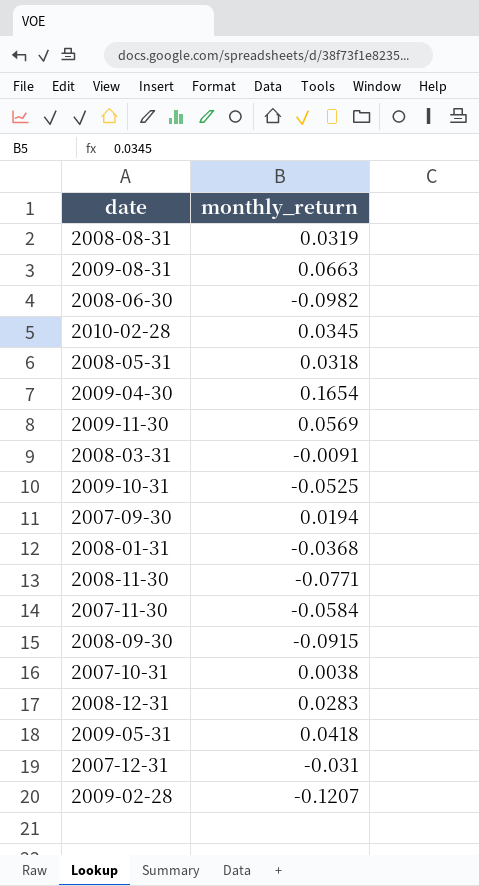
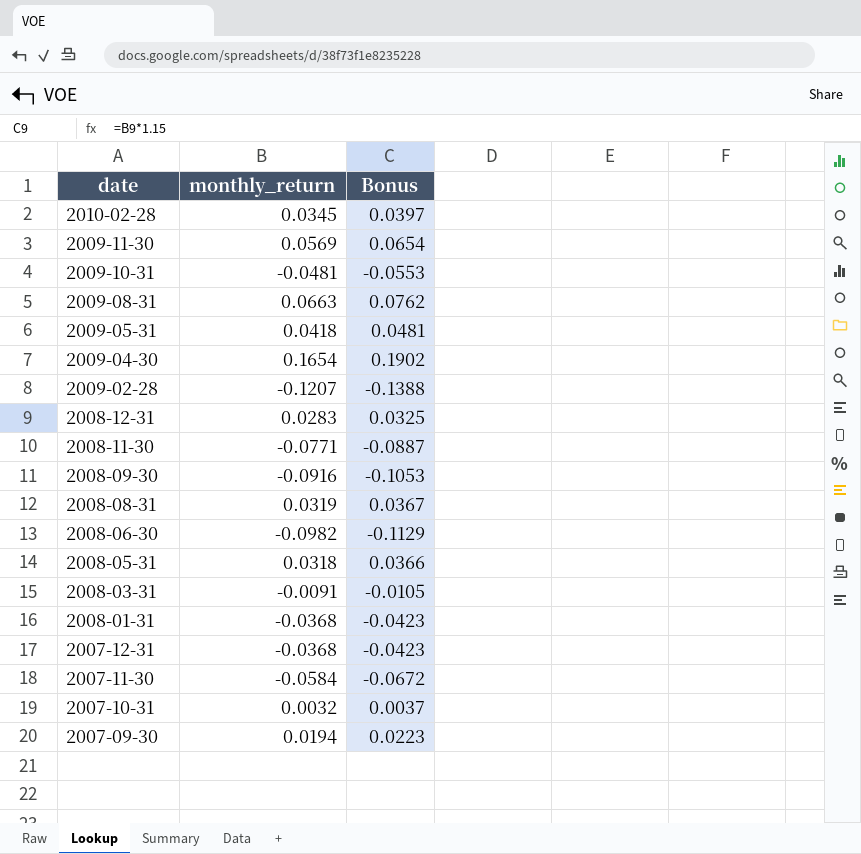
row order: none -> date descending
column Bonus | formula: none -> [monthly_return] * 1.15
2009-10-31 | monthly_return: -0.0525 -> -0.0481
2008-09-30 | monthly_return: -0.0915 -> -0.0916
2007-12-31 | monthly_return: -0.031 -> -0.0368
2007-10-31 | monthly_return: 0.0038 -> 0.0032

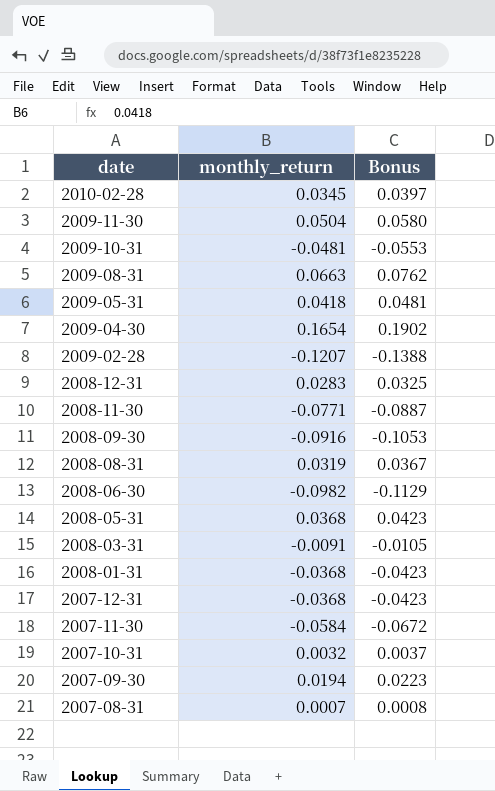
2009-11-30 | monthly_return: 0.0569 -> 0.0504
2009-11-30 | Bonus: 0.0654 -> 0.0580
2008-05-31 | monthly_return: 0.0318 -> 0.0368
2008-05-31 | Bonus: 0.0366 -> 0.0423
row 2007-08-31: none -> 0.0007 | 0.0008

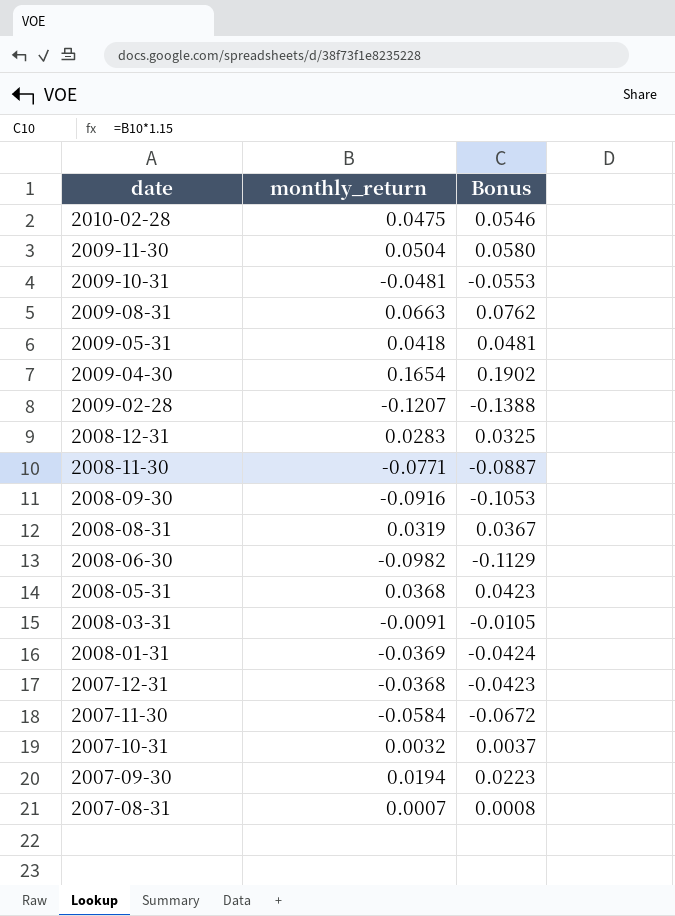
2010-02-28 | monthly_return: 0.0345 -> 0.0475
2010-02-28 | Bonus: 0.0397 -> 0.0546
2008-01-31 | monthly_return: -0.0368 -> -0.0369
2008-01-31 | Bonus: -0.0423 -> -0.0424

